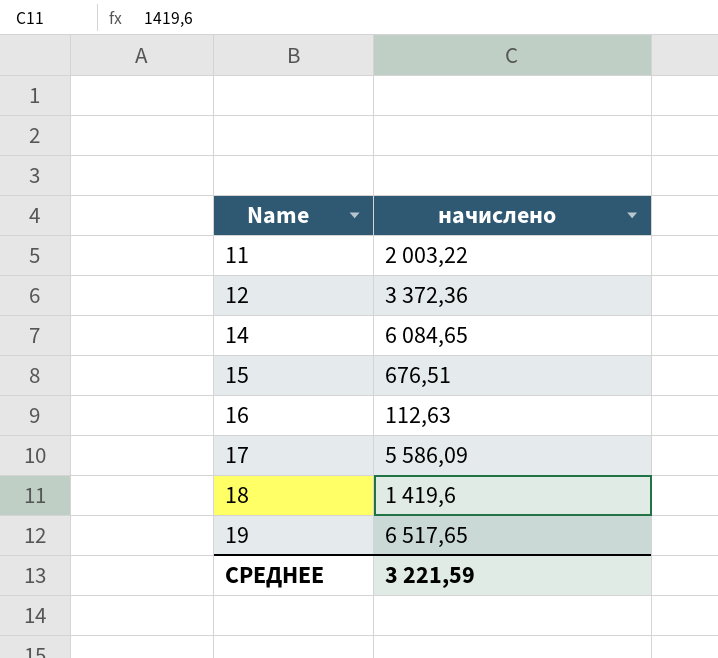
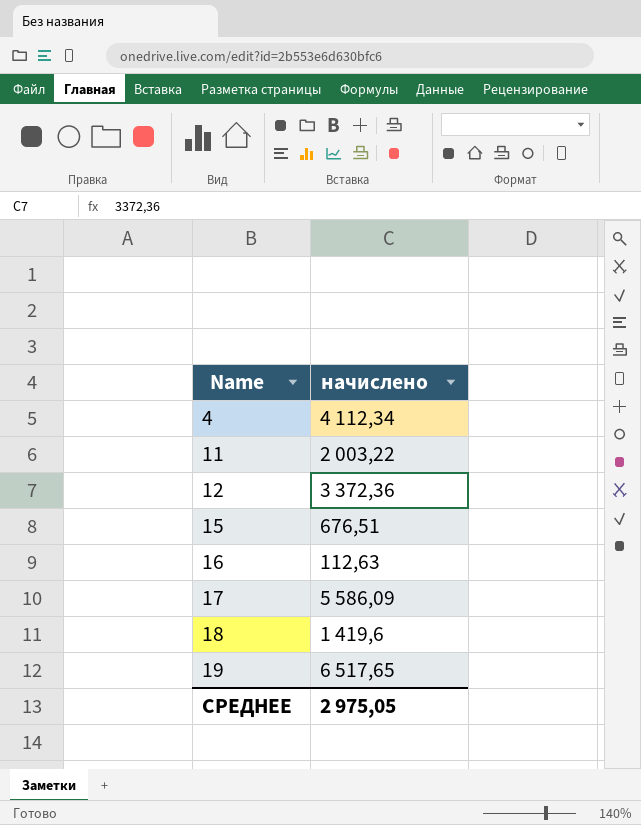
row 14: 6 084,65 -> none
row 4: none -> 4 112,34
СРЕДНЕЕ | начислено: 3 221,59 -> 2 975,05

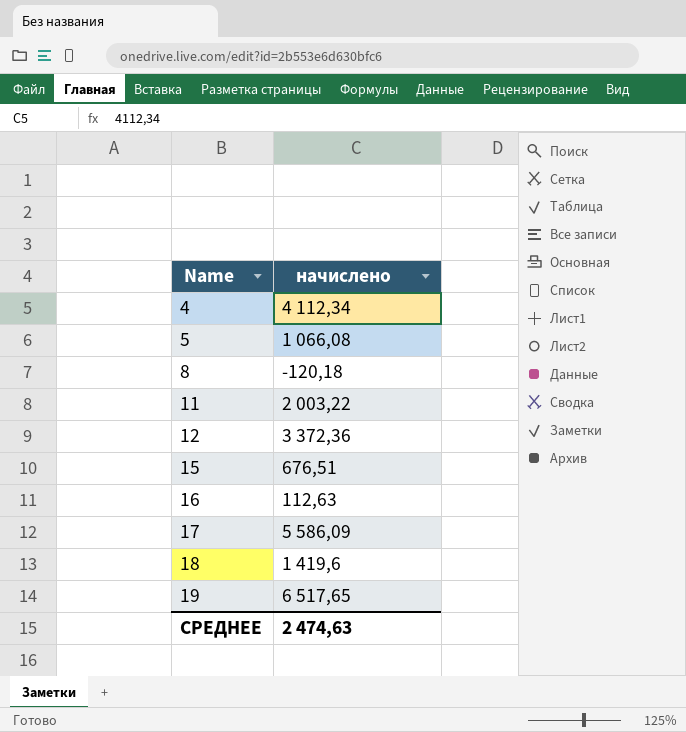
row 5: none -> 1 066,08
row 8: none -> -120,18
СРЕДНЕЕ | начислено: 2 975,05 -> 2 474,63

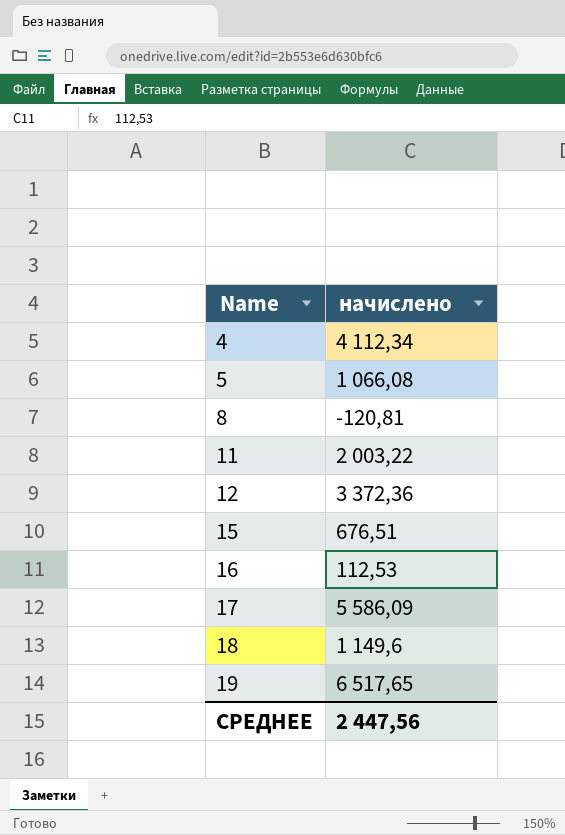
8 | начислено: -120,18 -> -120,81
16 | начислено: 112,63 -> 112,53
18 | начислено: 1 419,6 -> 1 149,6
СРЕДНЕЕ | начислено: 2 474,63 -> 2 447,56

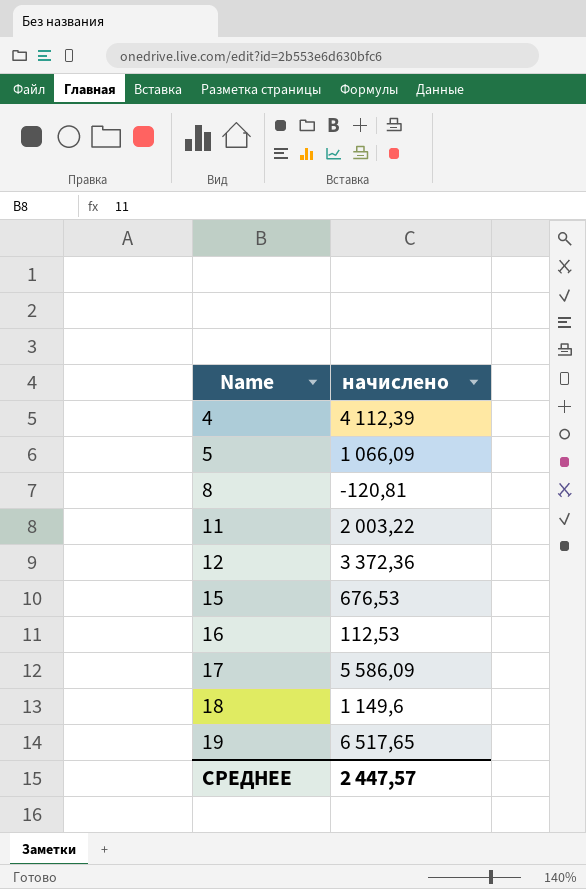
4 | начислено: 4 112,34 -> 4 112,39
5 | начислено: 1 066,08 -> 1 066,09
15 | начислено: 676,51 -> 676,53
СРЕДНЕЕ | начислено: 2 447,56 -> 2 447,57

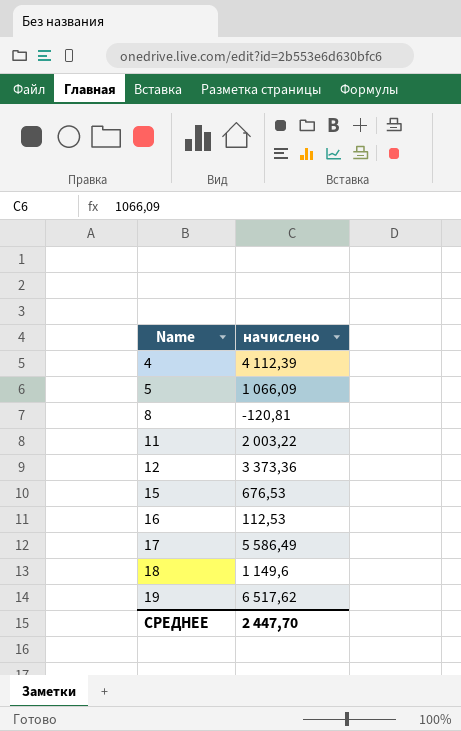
12 | начислено: 3 372,36 -> 3 373,36
17 | начислено: 5 586,09 -> 5 586,49
19 | начислено: 6 517,65 -> 6 517,62
СРЕДНЕЕ | начислено: 2 447,57 -> 2 447,70

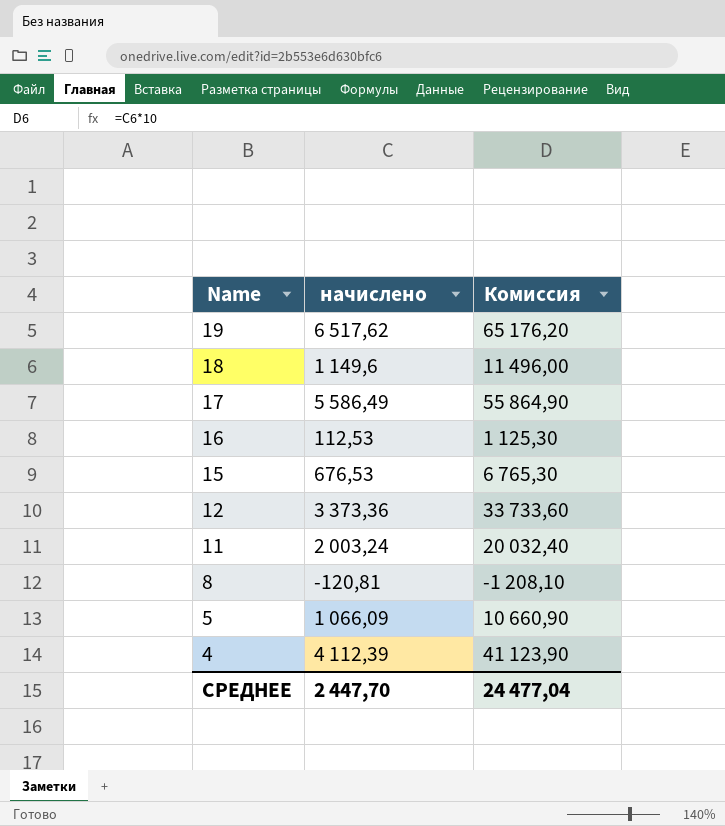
row order: Name ascending -> Name descending
column Комиссия | formula: none -> [начислено] * 10
11 | начислено: 2 003,22 -> 2 003,24

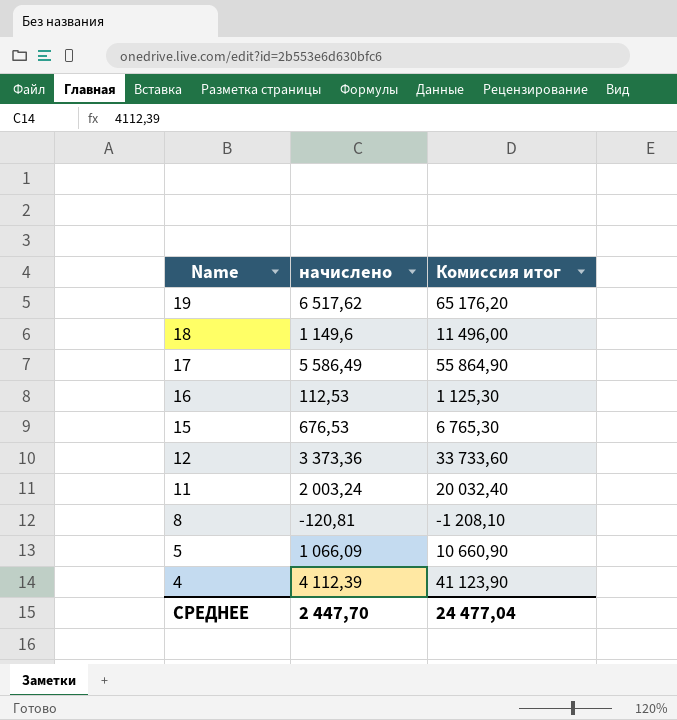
column name: Комиссия -> Комиссия итог

